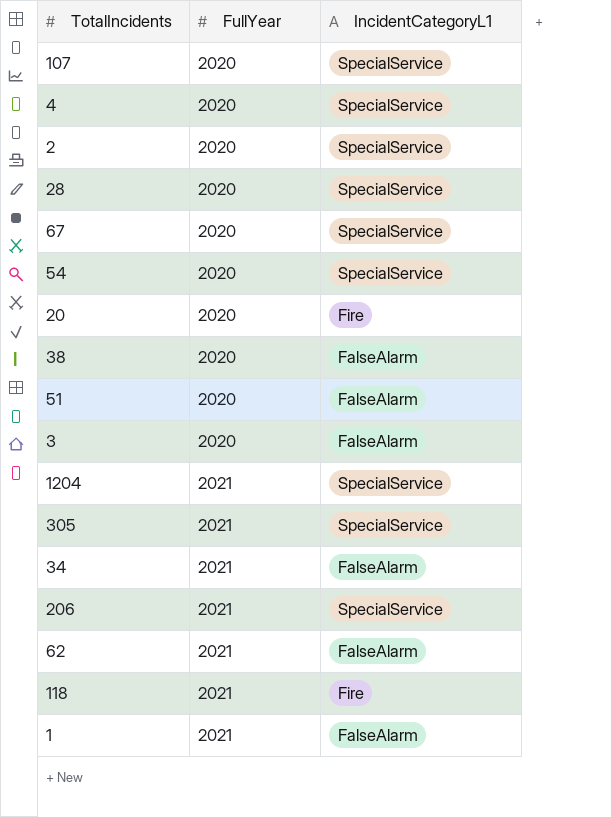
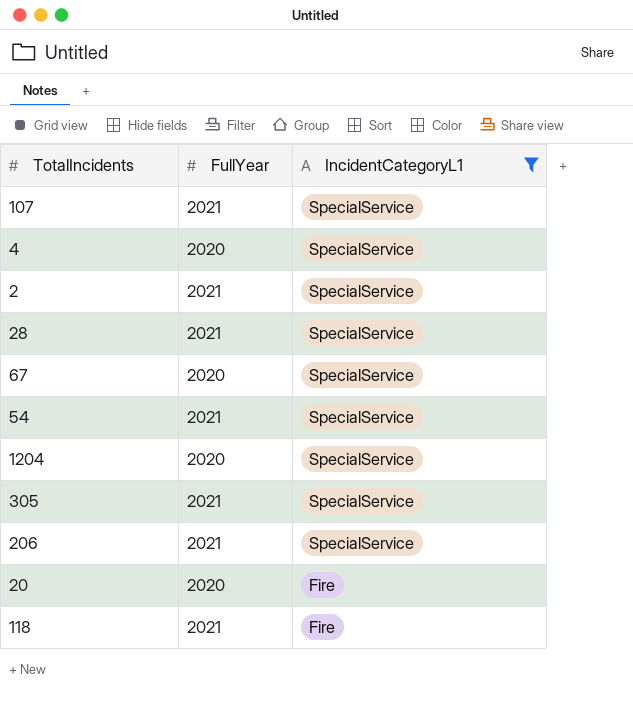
filter: none -> IncidentCategoryL1 != FalseAlarm
row order: FullYear ascending -> IncidentCategoryL1 descending
107 | FullYear: 2020 -> 2021
2 | FullYear: 2020 -> 2021
28 | FullYear: 2020 -> 2021
54 | FullYear: 2020 -> 2021
1204 | FullYear: 2021 -> 2020

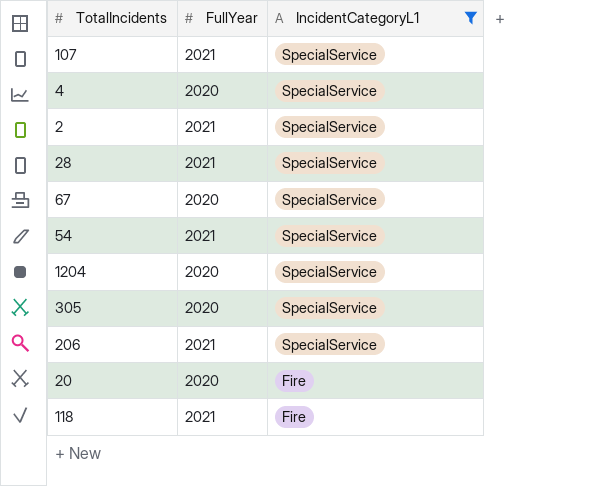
305 | FullYear: 2021 -> 2020

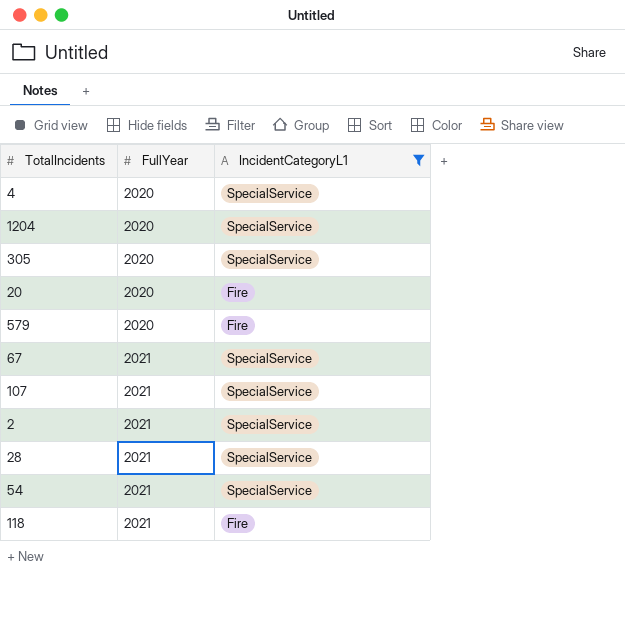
row order: IncidentCategoryL1 descending -> FullYear ascending
row 206: 2021 | SpecialService -> none
row 579: none -> 2020 | Fire
67 | FullYear: 2020 -> 2021

